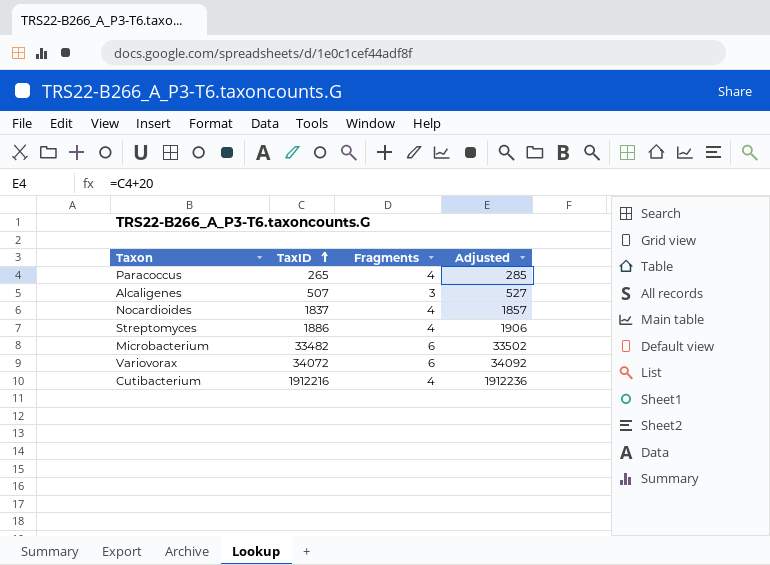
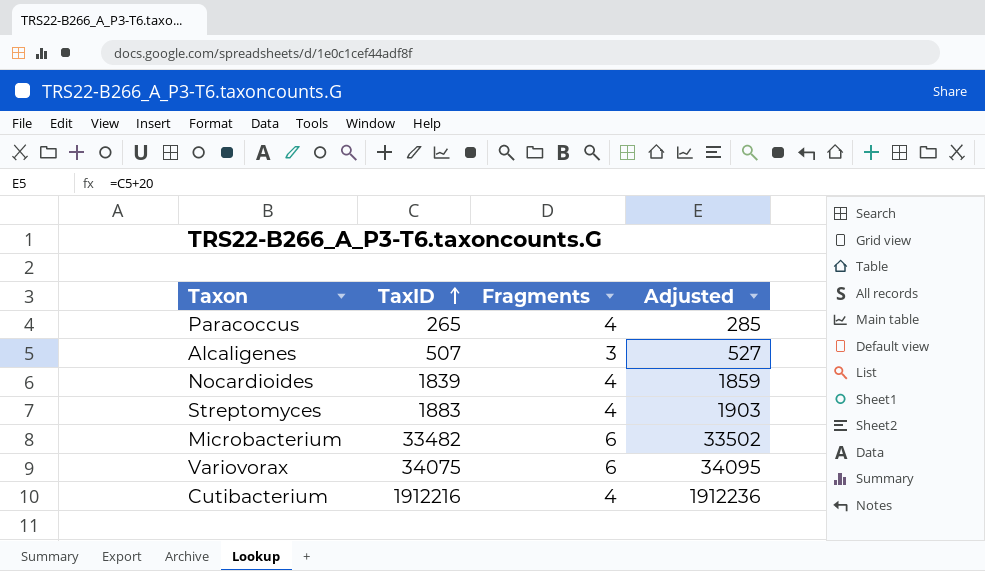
Nocardioides | TaxID: 1837 -> 1839
Nocardioides | Adjusted: 1857 -> 1859
Streptomyces | TaxID: 1886 -> 1883
Streptomyces | Adjusted: 1906 -> 1903
Variovorax | TaxID: 34072 -> 34075
Variovorax | Adjusted: 34092 -> 34095

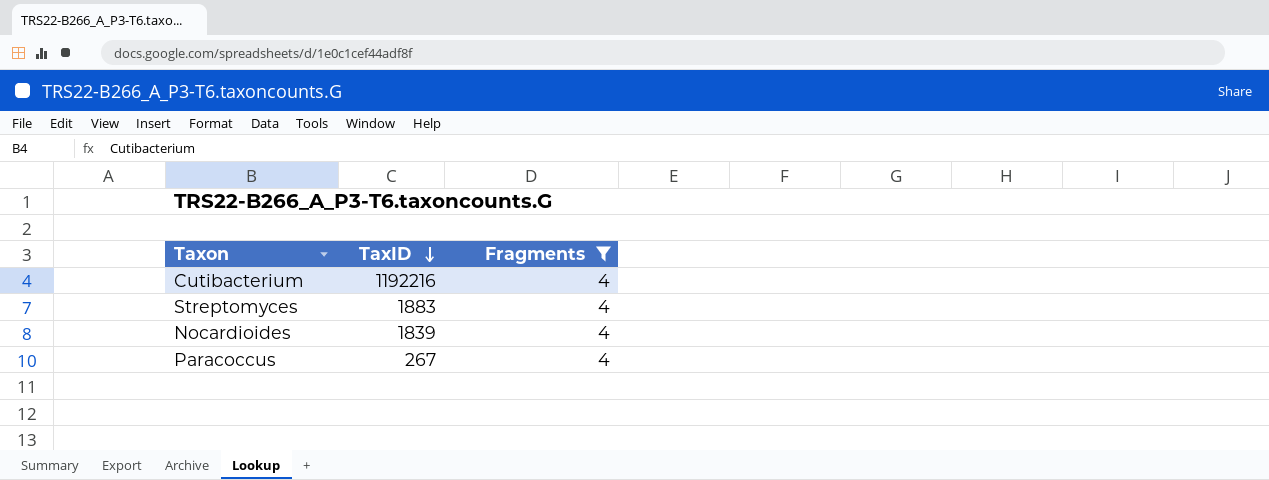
filter: none -> Fragments = 4
row order: TaxID ascending -> TaxID descending
column Adjusted | formula: [TaxID] + 20 -> none
Cutibacterium | TaxID: 1912216 -> 1192216
Paracoccus | TaxID: 265 -> 267

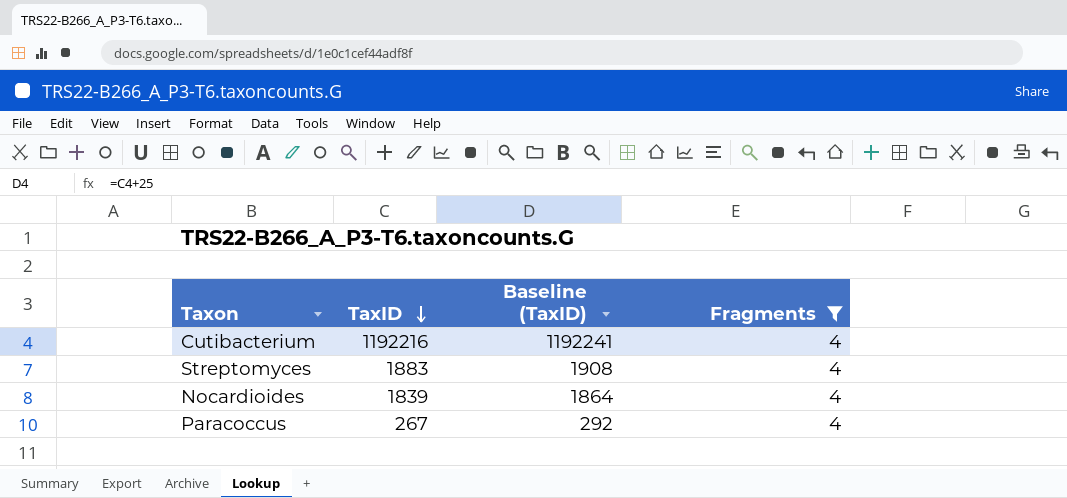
column Baseline (TaxID) | formula: none -> [TaxID] + 25

